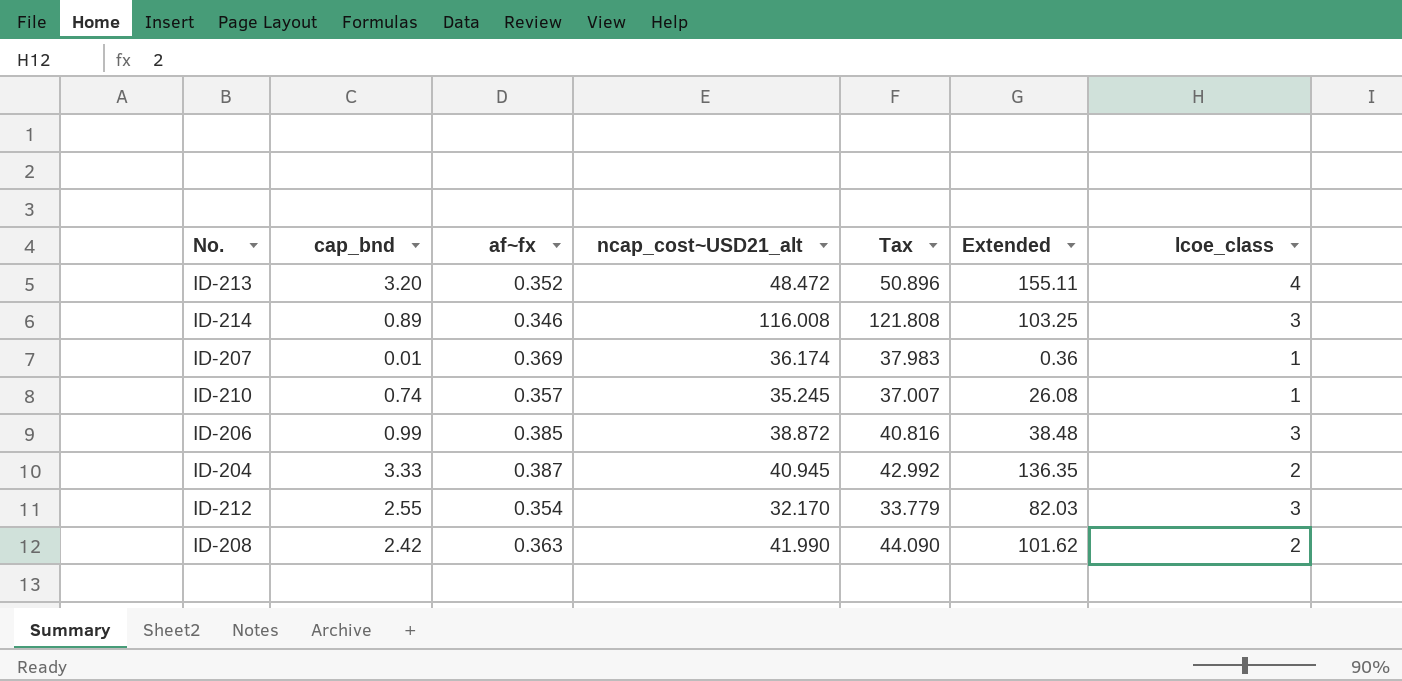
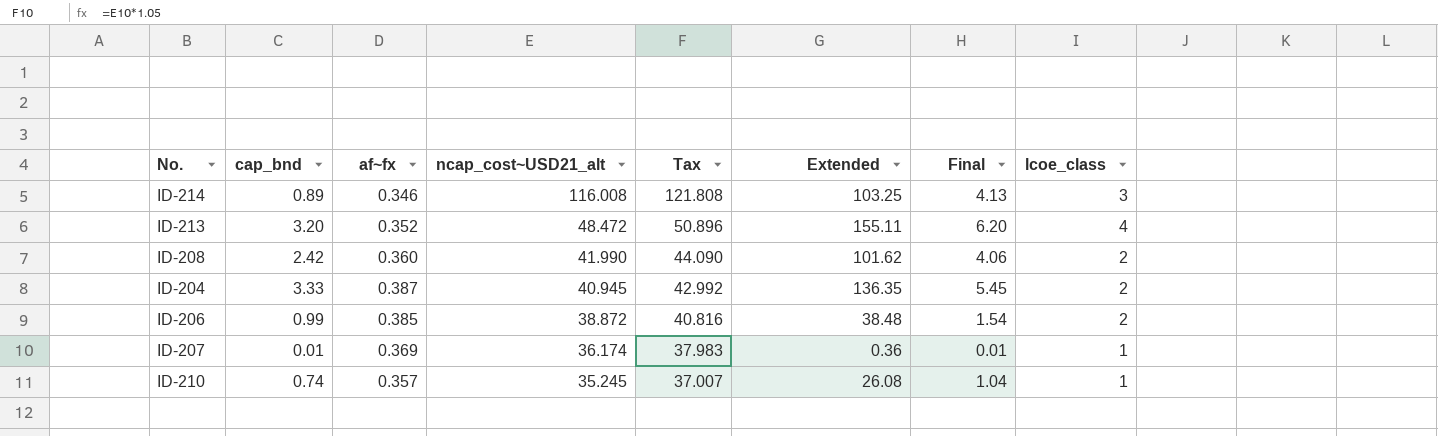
row order: none -> ncap_cost~USD21_alt descending
column Final | formula: none -> [Extended] * 0.04
row ID-212: 2.55 | 0.354 | 32.170 | 33.779 | 82.03 | 3 -> none
ID-208 | af~fx: 0.363 -> 0.360
ID-206 | lcoe_class: 3 -> 2

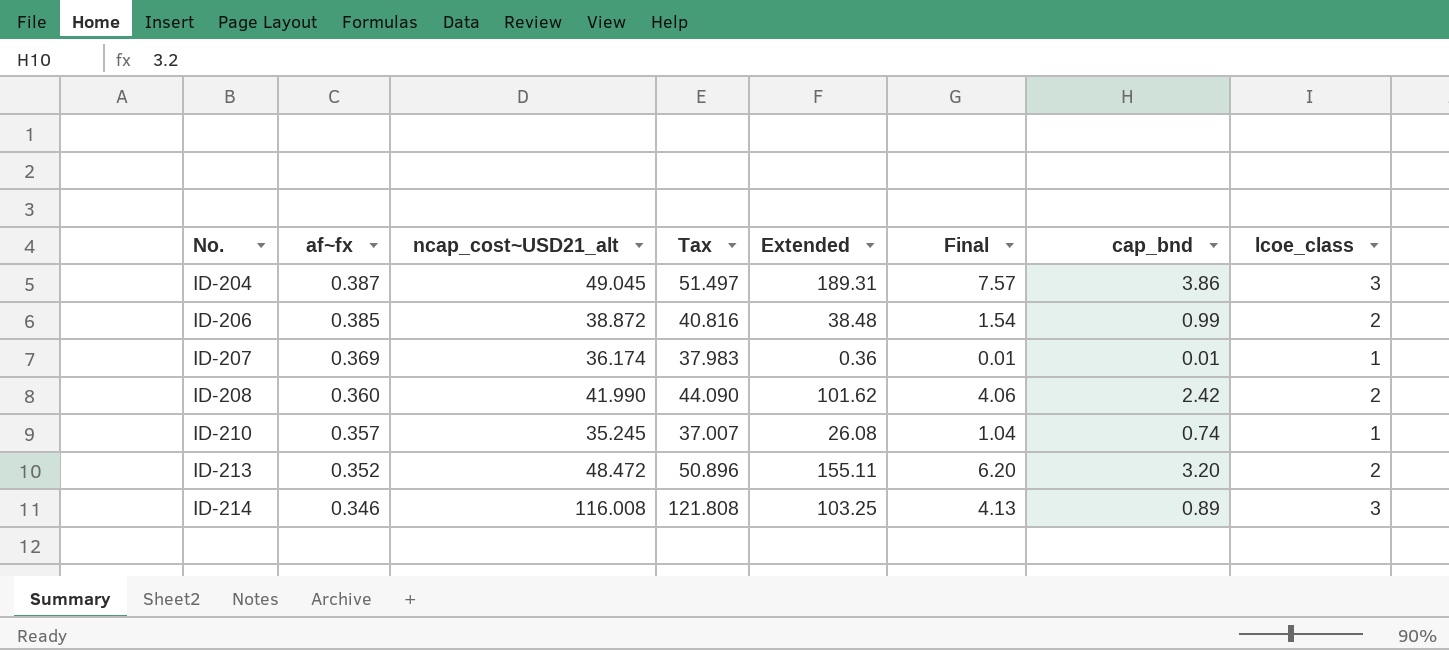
row order: ncap_cost~USD21_alt descending -> No. ascending
column cap_bnd | position: 2 -> 7
ID-204 | ncap_cost~USD21_alt: 40.945 -> 49.045
ID-204 | Tax: 42.992 -> 51.497
ID-204 | Extended: 136.35 -> 189.31
ID-204 | Final: 5.45 -> 7.57
ID-204 | cap_bnd: 3.33 -> 3.86
ID-204 | lcoe_class: 2 -> 3
ID-213 | lcoe_class: 4 -> 2

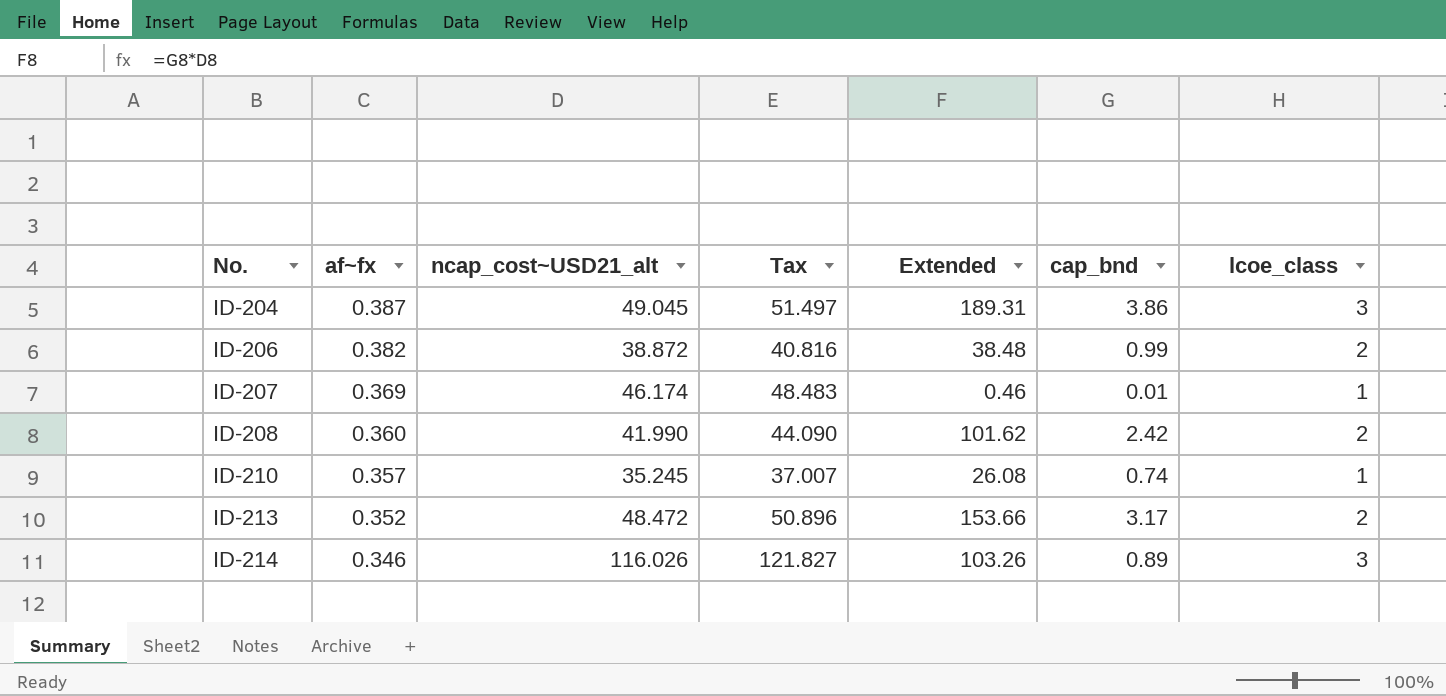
column Final | formula: [Extended] * 0.04 -> none
ID-206 | af~fx: 0.385 -> 0.382
ID-207 | ncap_cost~USD21_alt: 36.174 -> 46.174
ID-207 | Tax: 37.983 -> 48.483
ID-207 | Extended: 0.36 -> 0.46
ID-213 | Extended: 155.11 -> 153.66
ID-213 | cap_bnd: 3.20 -> 3.17
ID-214 | ncap_cost~USD21_alt: 116.008 -> 116.026
ID-214 | Tax: 121.808 -> 121.827
ID-214 | Extended: 103.25 -> 103.26

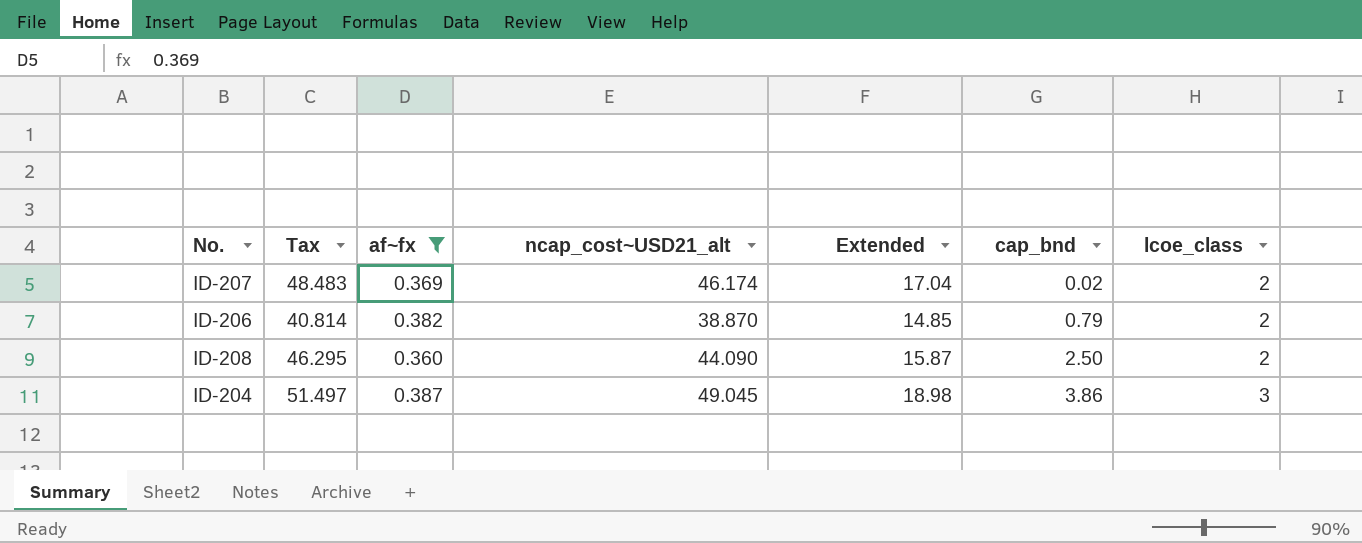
filter: none -> af~fx >= 0.360
row order: No. ascending -> cap_bnd ascending
column Tax | position: 4 -> 2
column Extended | formula: [ncap_cost~USD21_alt] * [cap_bnd] -> [af~fx] * [ncap_cost~USD21_alt]
ID-207 | cap_bnd: 0.01 -> 0.02
ID-207 | lcoe_class: 1 -> 2
ID-206 | Tax: 40.816 -> 40.814
ID-206 | ncap_cost~USD21_alt: 38.872 -> 38.870
ID-206 | cap_bnd: 0.99 -> 0.79
ID-208 | Tax: 44.090 -> 46.295
ID-208 | ncap_cost~USD21_alt: 41.990 -> 44.090
ID-208 | cap_bnd: 2.42 -> 2.50

